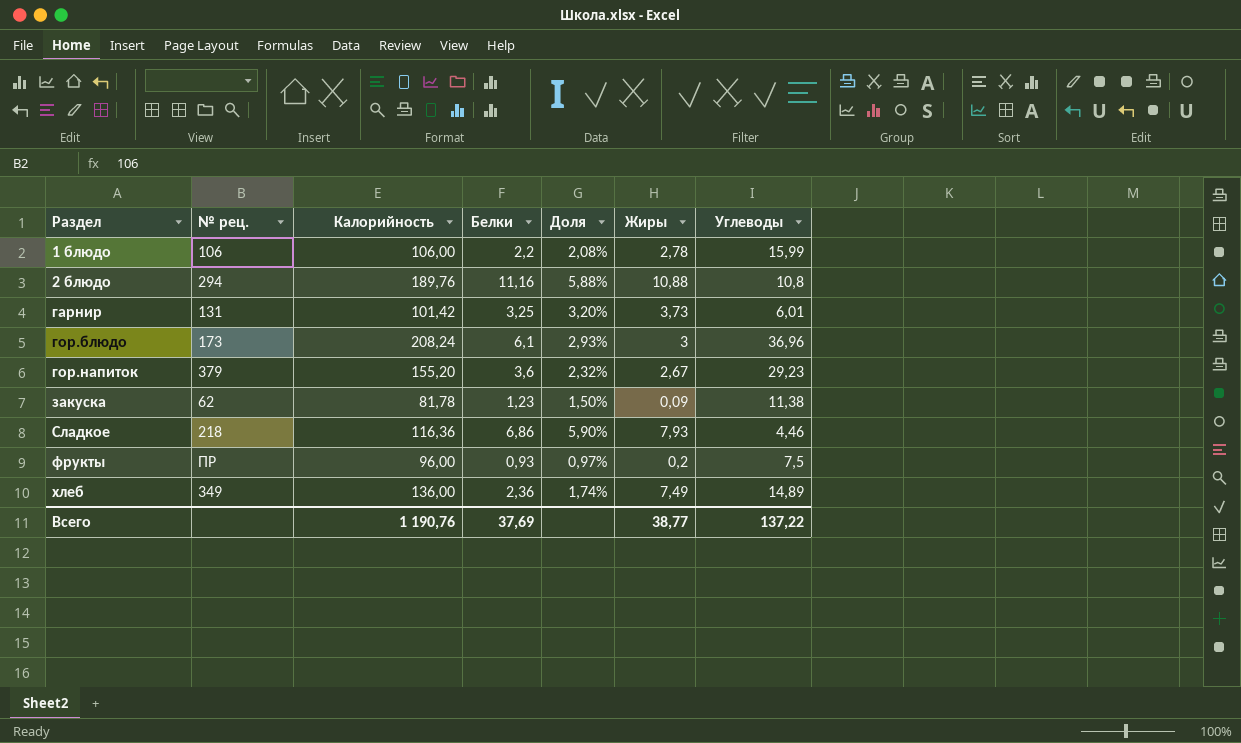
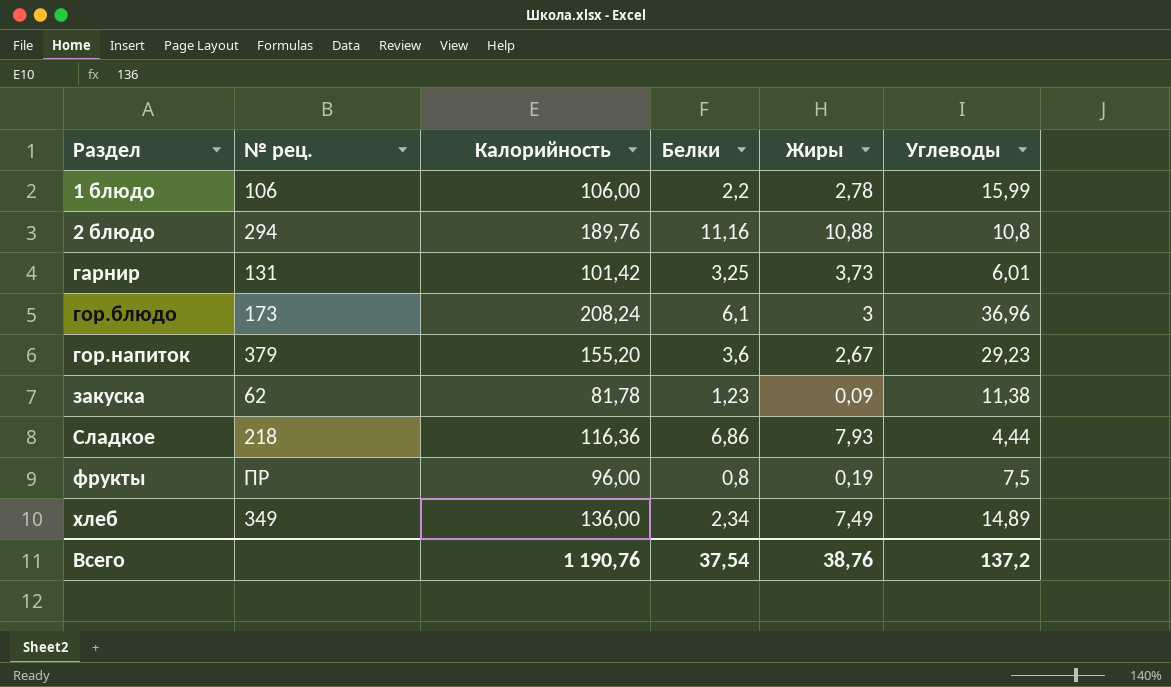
column Доля | formula: [Белки] / [Калорийность] -> none
Сладкое | Углеводы: 4,46 -> 4,44
фрукты | Белки: 0,93 -> 0,8
фрукты | Жиры: 0,2 -> 0,19
хлеб | Белки: 2,36 -> 2,34
Всего | Белки: 37,69 -> 37,54
Всего | Жиры: 38,77 -> 38,76
Всего | Углеводы: 137,22 -> 137,2

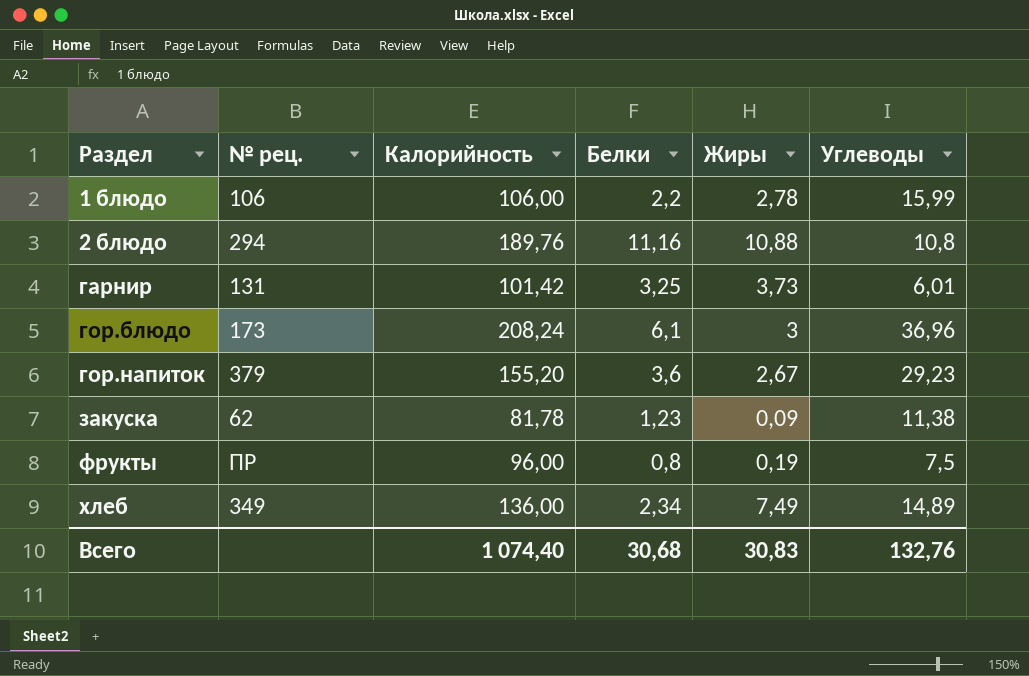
row Сладкое: 218 | 116,36 | 6,86 | 7,93 | 4,44 -> none
Всего | Калорийность: 1 190,76 -> 1 074,40
Всего | Белки: 37,54 -> 30,68
Всего | Жиры: 38,76 -> 30,83
Всего | Углеводы: 137,2 -> 132,76

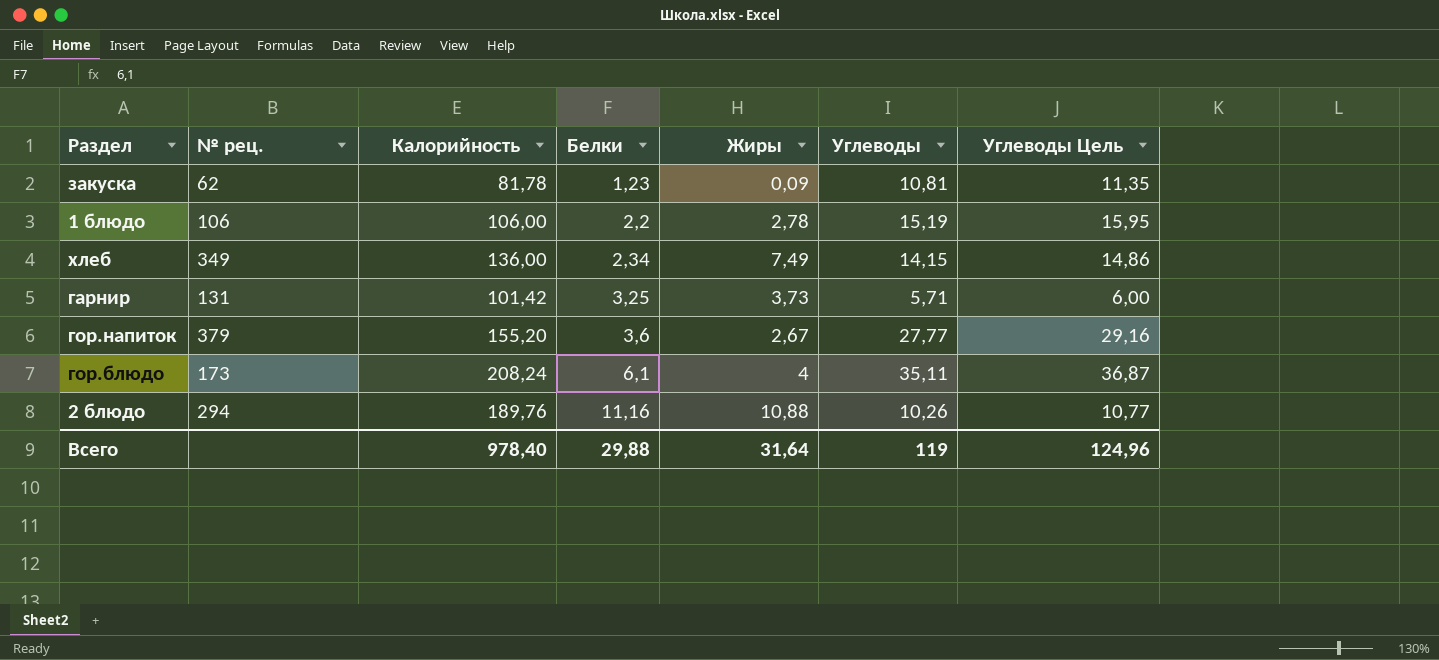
row order: Раздел ascending -> Белки ascending
column Углеводы Цель | formula: none -> [Углеводы] * 1,05
row фрукты: ПР | 96,00 | 0,8 | 0,19 | 7,5 -> none
закуска | Углеводы: 11,38 -> 10,81
1 блюдо | Углеводы: 15,99 -> 15,19
хлеб | Углеводы: 14,89 -> 14,15
гарнир | Углеводы: 6,01 -> 5,71
гор.напиток | Углеводы: 29,23 -> 27,77
гор.блюдо | Жиры: 3 -> 4
гор.блюдо | Углеводы: 36,96 -> 35,11
2 блюдо | Углеводы: 10,8 -> 10,26
Всего | Калорийность: 1 074,40 -> 978,40
Всего | Белки: 30,68 -> 29,88
Всего | Жиры: 30,83 -> 31,64
Всего | Углеводы: 132,76 -> 119

